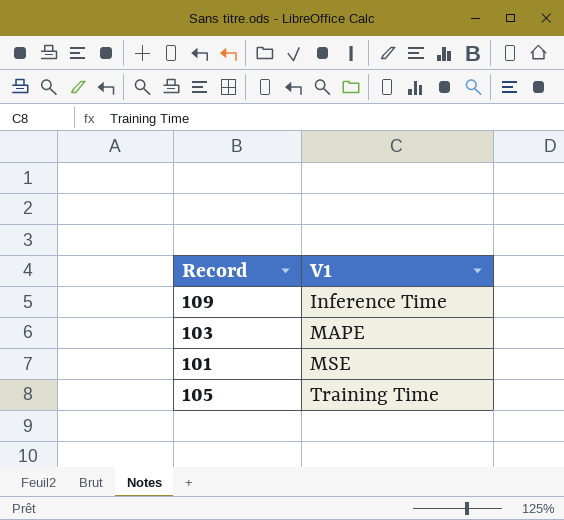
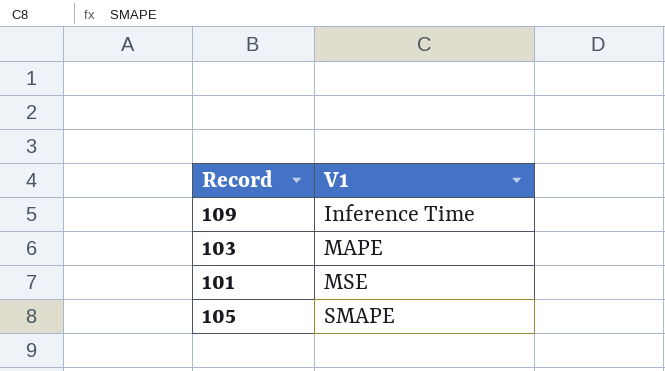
105 | V1: Training Time -> SMAPE

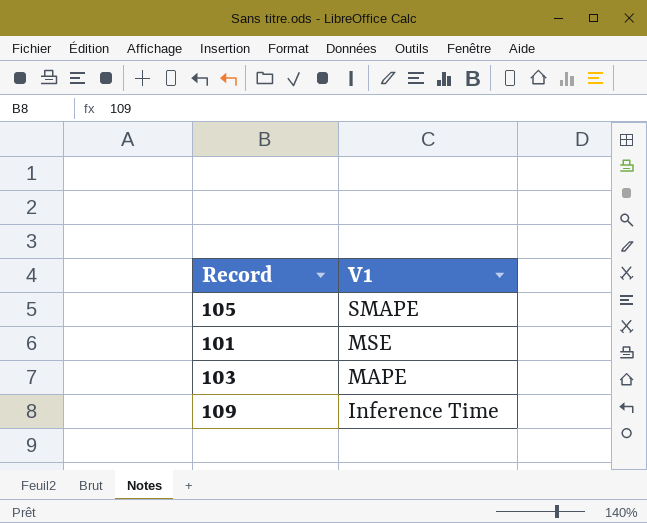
row order: V1 ascending -> V1 descending

